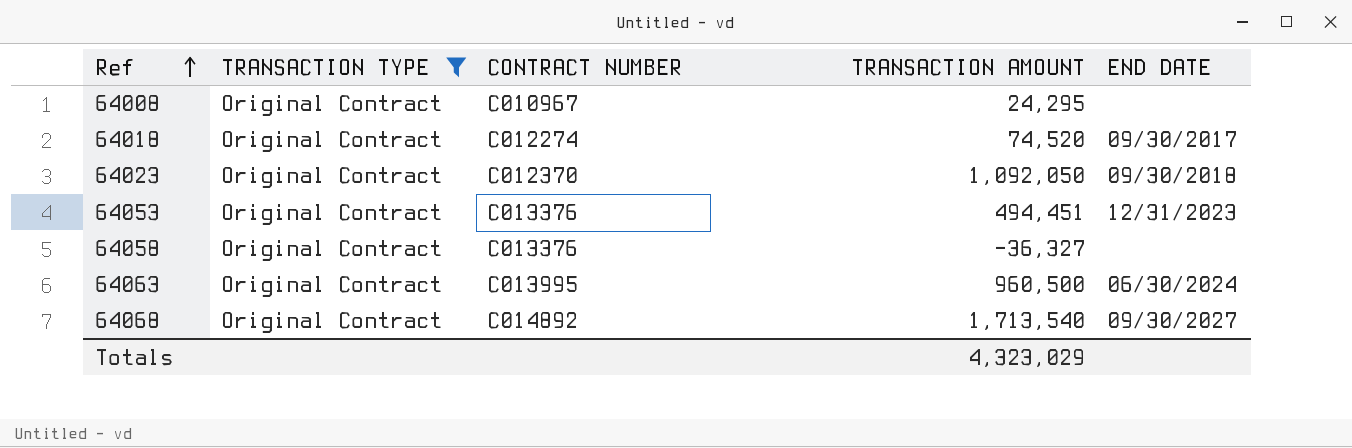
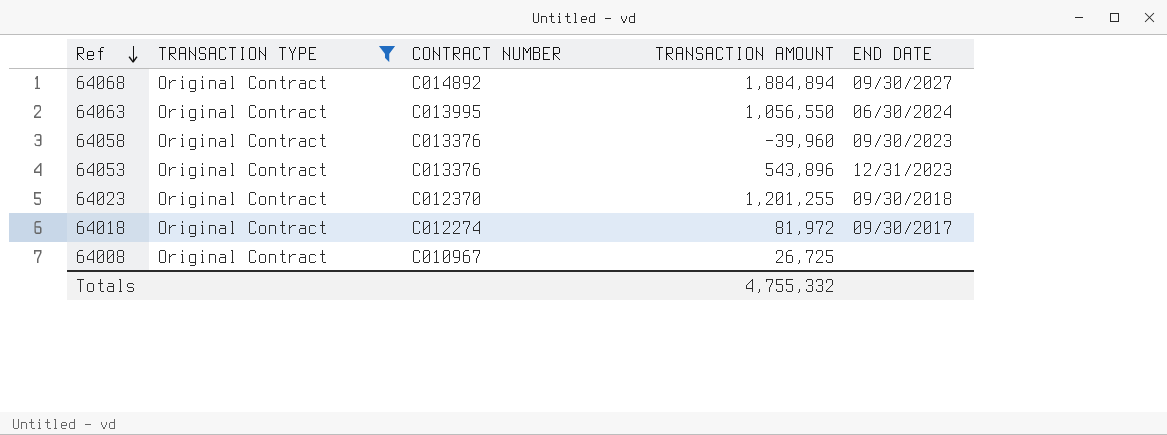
row order: Ref ascending -> Ref descending
64068 | TRANSACTION AMOUNT: 1,713,540 -> 1,884,894
64063 | TRANSACTION AMOUNT: 960,500 -> 1,056,550
64058 | TRANSACTION AMOUNT: -36,327 -> -39,960
64058 | END DATE: none -> 09/30/2023
64053 | TRANSACTION AMOUNT: 494,451 -> 543,896
64023 | TRANSACTION AMOUNT: 1,092,050 -> 1,201,255
64018 | TRANSACTION AMOUNT: 74,520 -> 81,972
64008 | TRANSACTION AMOUNT: 24,295 -> 26,725
Totals | TRANSACTION AMOUNT: 4,323,029 -> 4,755,332

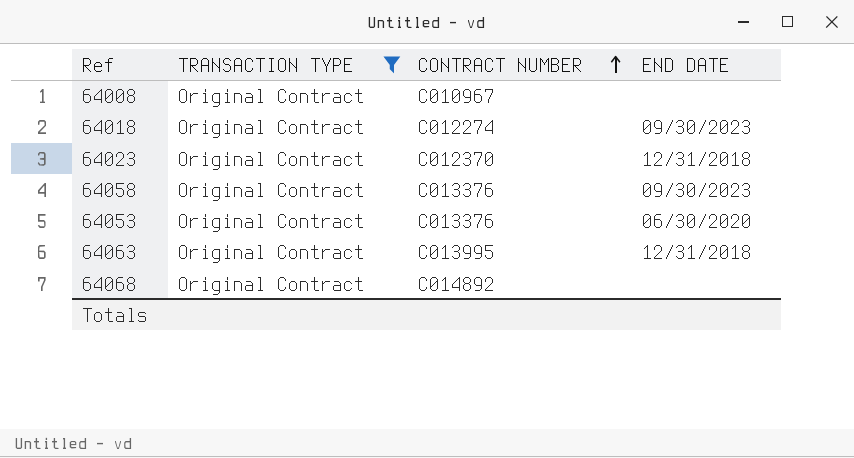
row order: Ref descending -> CONTRACT NUMBER ascending
column TRANSACTION AMOUNT | position: 4 -> none
64018 | END DATE: 09/30/2017 -> 09/30/2023
64023 | END DATE: 09/30/2018 -> 12/31/2018
64053 | END DATE: 12/31/2023 -> 06/30/2020
64063 | END DATE: 06/30/2024 -> 12/31/2018
64068 | END DATE: 09/30/2027 -> none

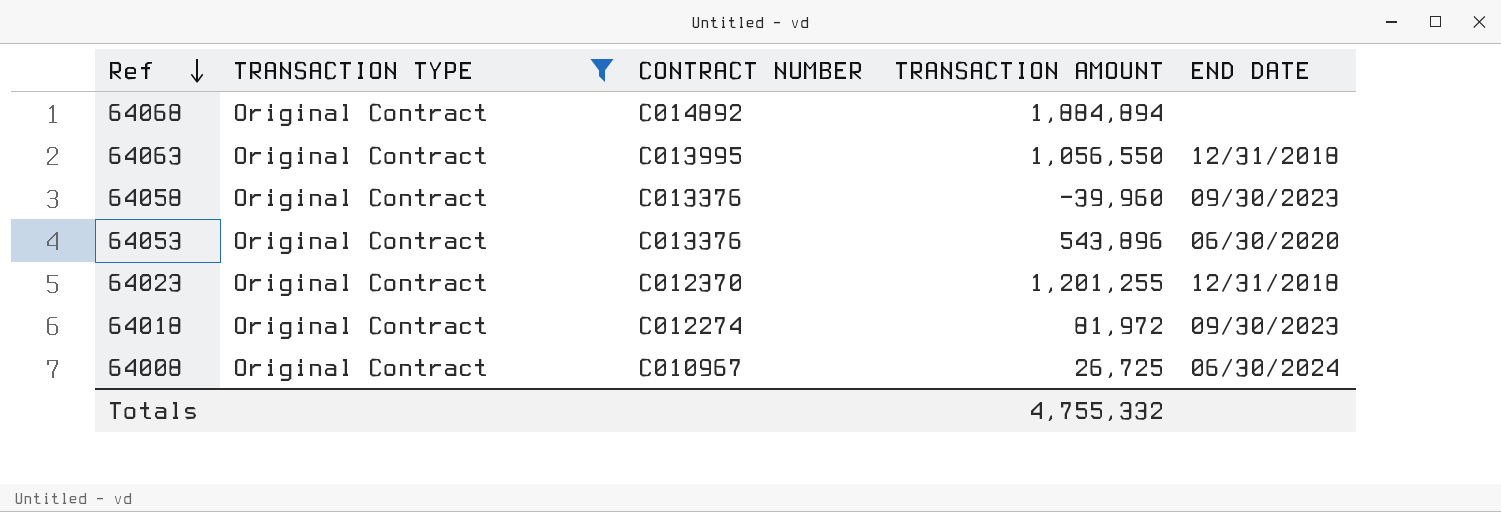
row order: CONTRACT NUMBER ascending -> Ref descending
column TRANSACTION AMOUNT | position: none -> 4
64008 | END DATE: none -> 06/30/2024

